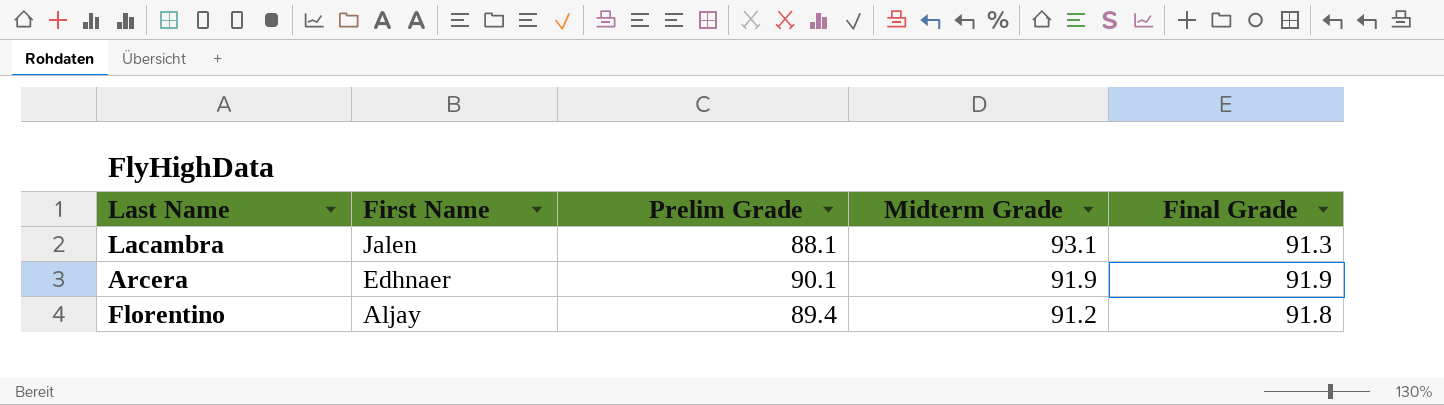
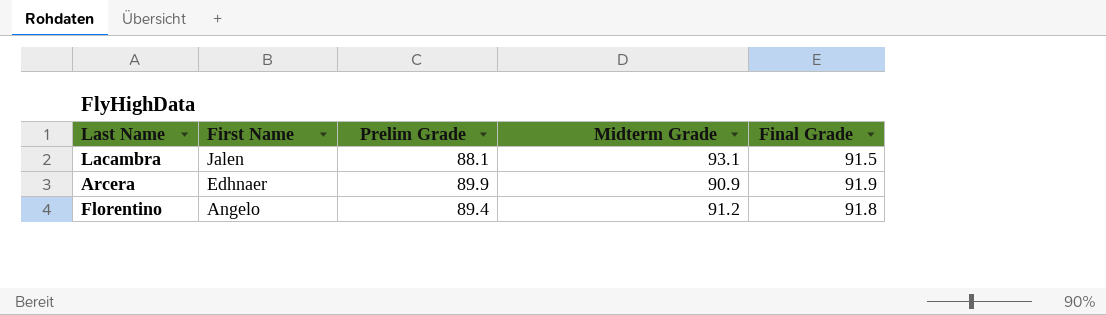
Lacambra | Final Grade: 91.3 -> 91.5
Arcera | Prelim Grade: 90.1 -> 89.9
Arcera | Midterm Grade: 91.9 -> 90.9
Florentino | First Name: Aljay -> Angelo

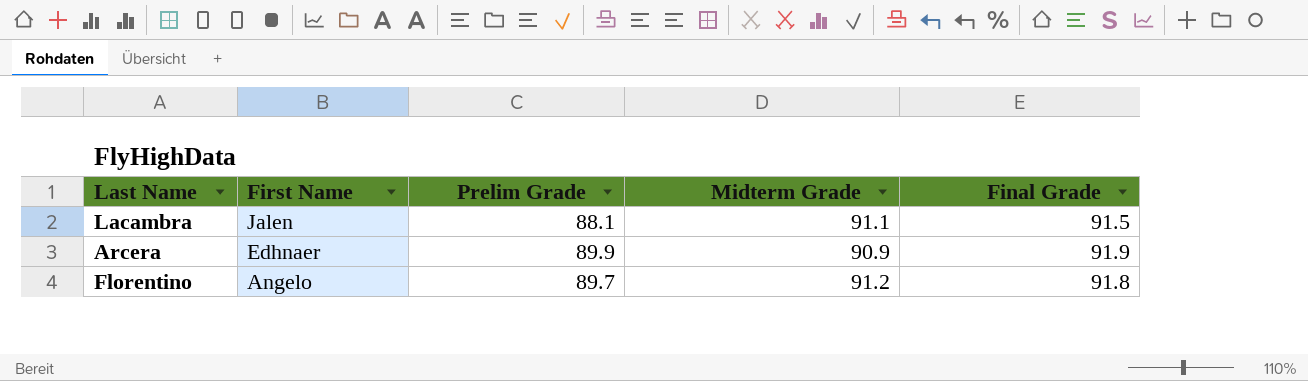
Lacambra | Midterm Grade: 93.1 -> 91.1
Florentino | Prelim Grade: 89.4 -> 89.7

